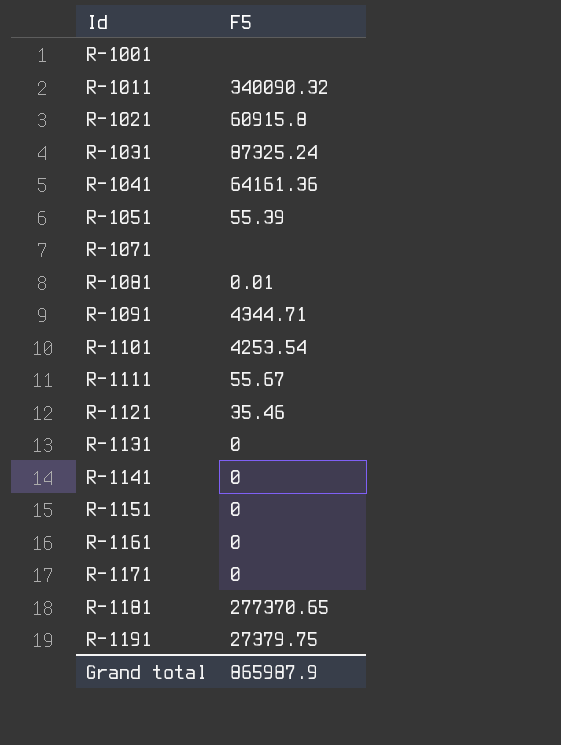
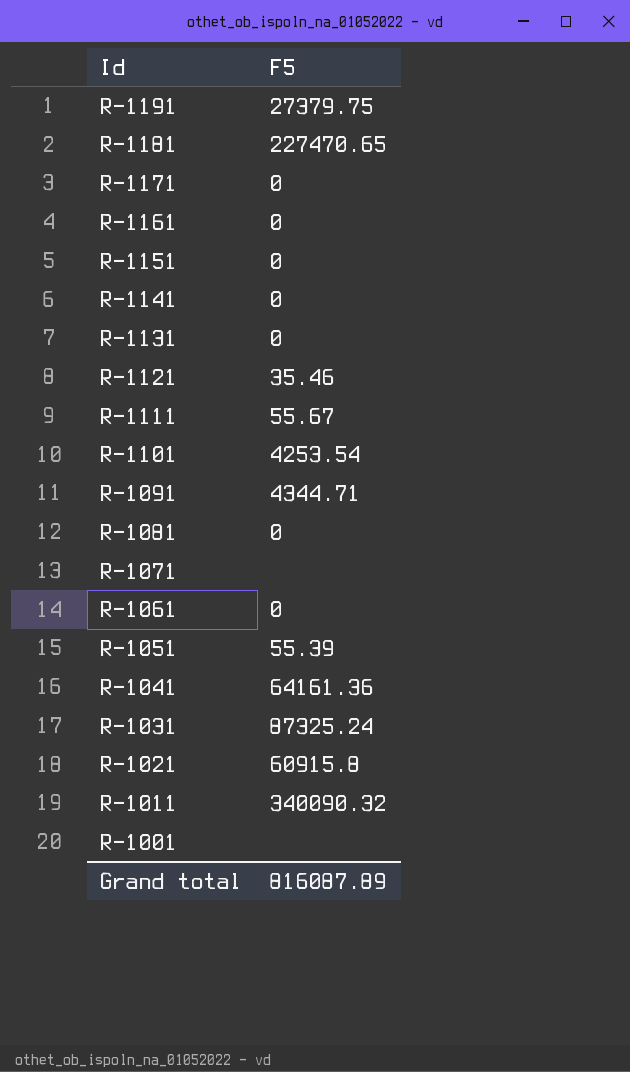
row order: Id ascending -> Id descending
R-1181 | F5: 277370.65 -> 227470.65
R-1081 | F5: 0.01 -> 0
row R-1061: none -> 0
Grand total | F5: 865987.9 -> 816087.89

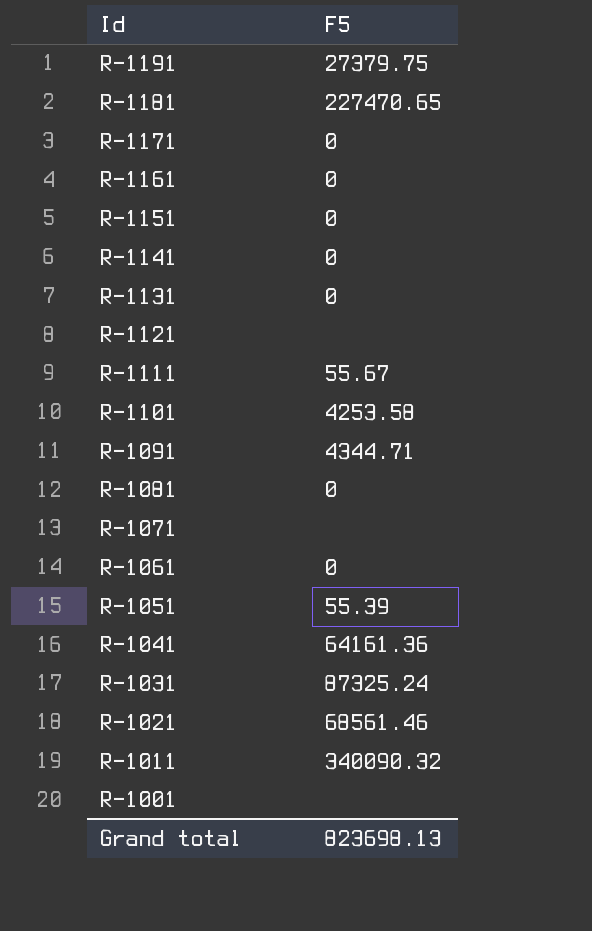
R-1121 | F5: 35.46 -> none
R-1101 | F5: 4253.54 -> 4253.58
R-1021 | F5: 60915.8 -> 68561.46
Grand total | F5: 816087.89 -> 823698.13

